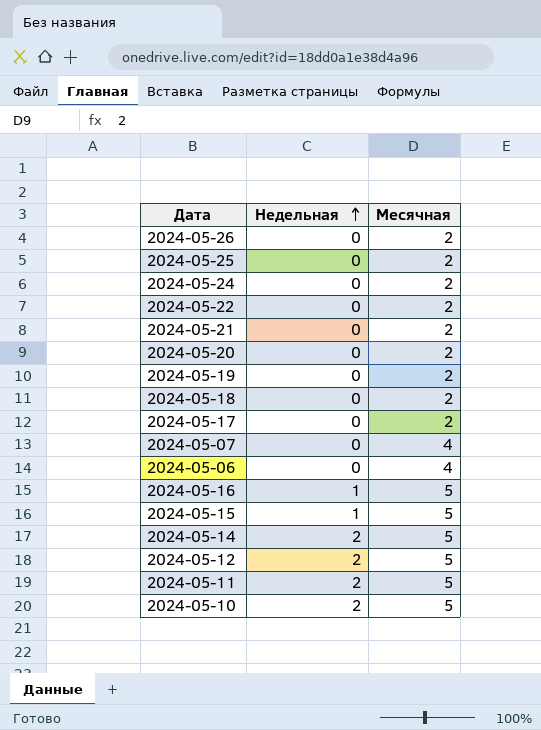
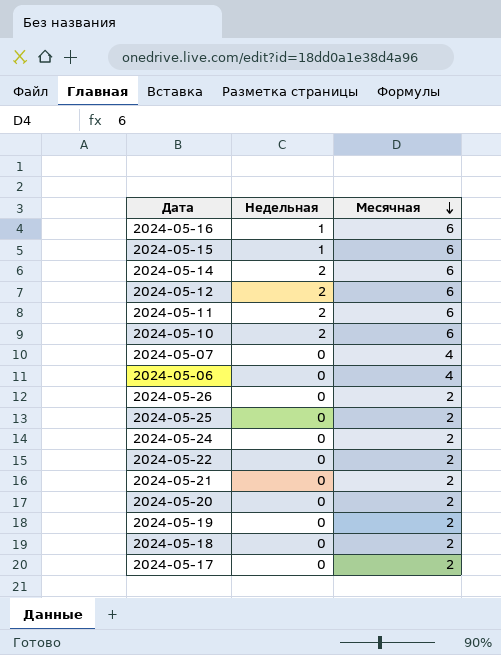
row order: Недельная ascending -> Месячная descending
2024-05-16 | Месячная: 5 -> 6
2024-05-15 | Месячная: 5 -> 6
2024-05-14 | Месячная: 5 -> 6
2024-05-12 | Месячная: 5 -> 6
2024-05-11 | Месячная: 5 -> 6
2024-05-10 | Месячная: 5 -> 6

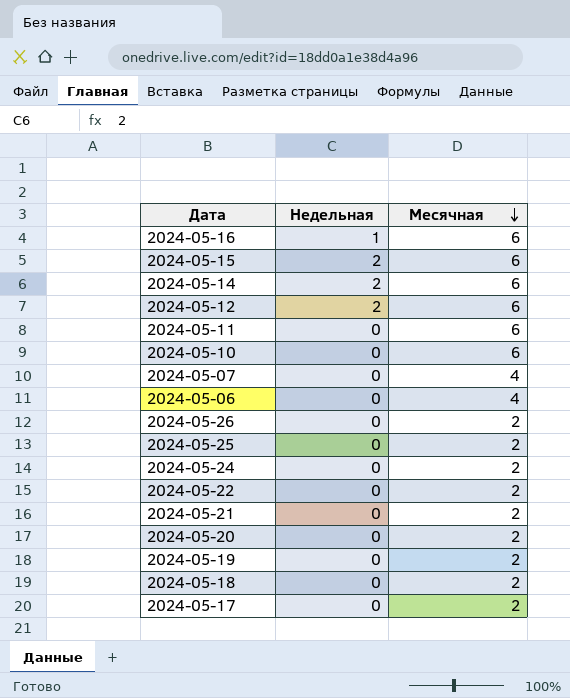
2024-05-15 | Недельная: 1 -> 2
2024-05-11 | Недельная: 2 -> 0
2024-05-10 | Недельная: 2 -> 0

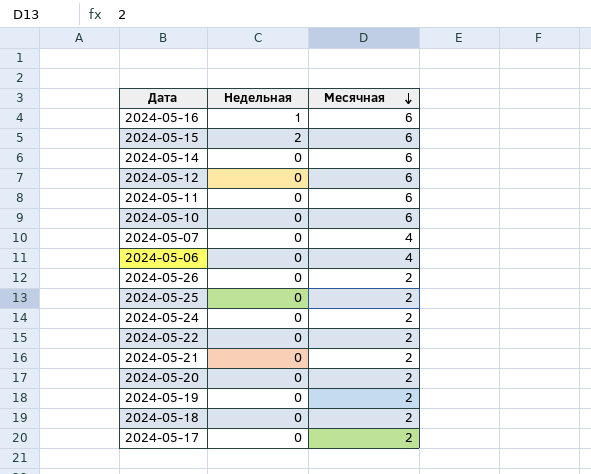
2024-05-14 | Недельная: 2 -> 0
2024-05-12 | Недельная: 2 -> 0

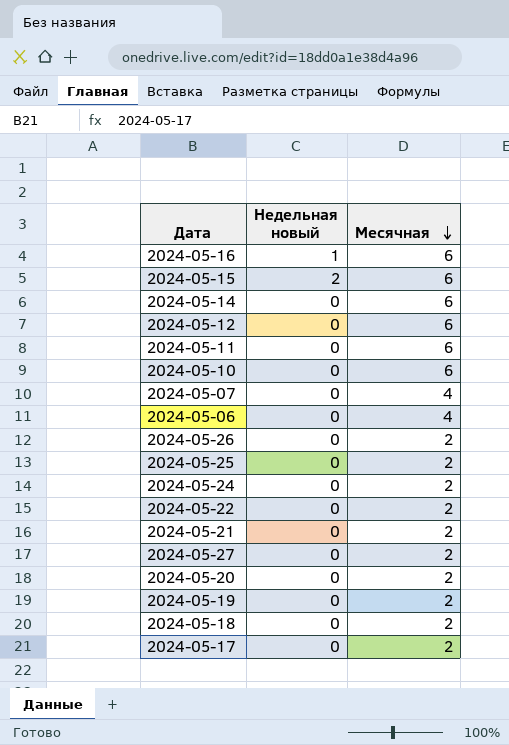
column name: Недельная -> Недельная новый
row 2024-05-27: none -> 0 | 2

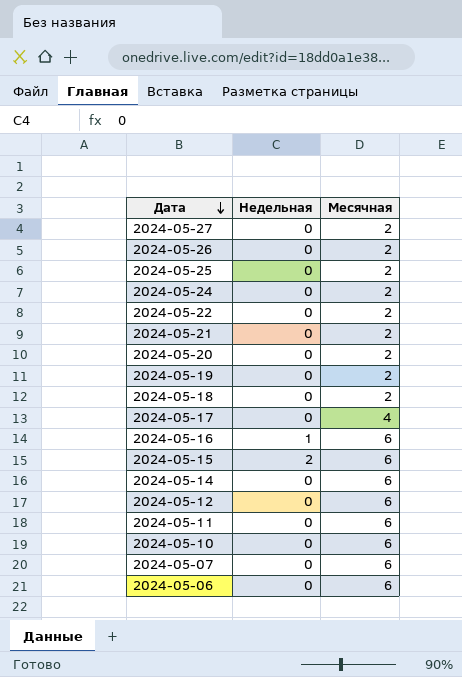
row order: Месячная descending -> Дата descending
column name: Недельная новый -> Недельная
2024-05-17 | Месячная: 2 -> 4
2024-05-07 | Месячная: 4 -> 6
2024-05-06 | Месячная: 4 -> 6

